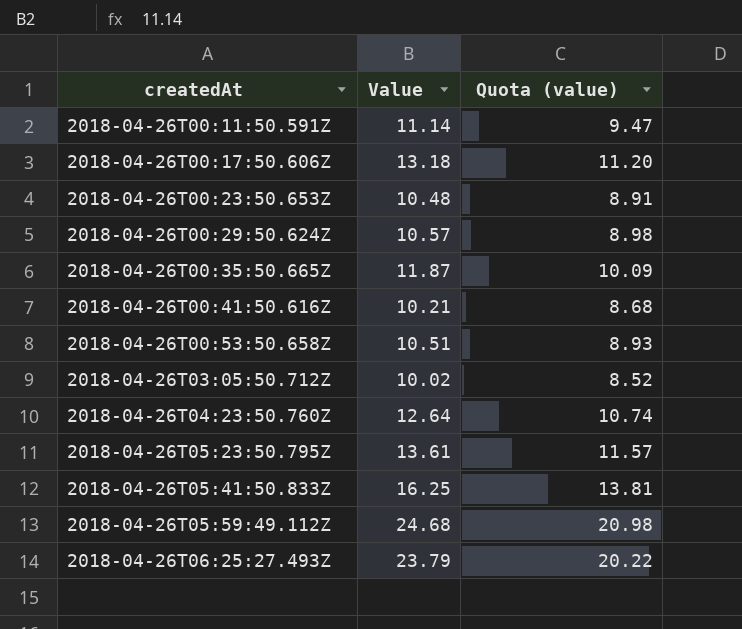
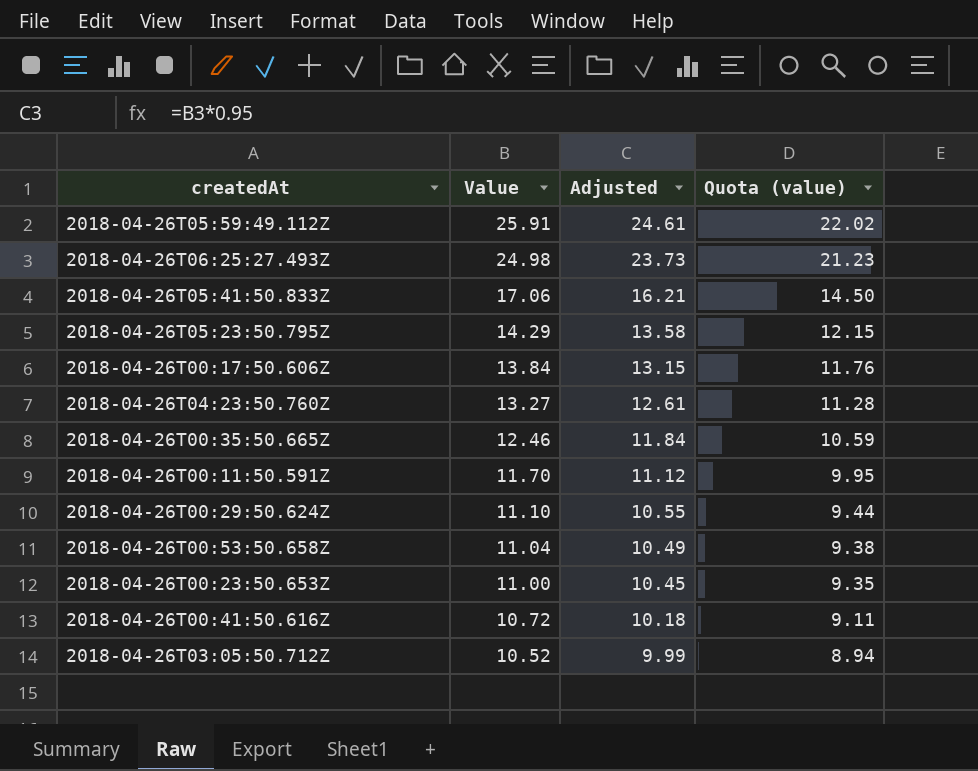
row order: createdAt ascending -> Value descending
column Adjusted | formula: none -> [Value] * 0.95
2018-04-26T05:59:49.112Z | Value: 24.68 -> 25.91
2018-04-26T05:59:49.112Z | Quota (value): 20.98 -> 22.02
2018-04-26T06:25:27.493Z | Value: 23.79 -> 24.98
2018-04-26T06:25:27.493Z | Quota (value): 20.22 -> 21.23
2018-04-26T05:41:50.833Z | Value: 16.25 -> 17.06
2018-04-26T05:41:50.833Z | Quota (value): 13.81 -> 14.50
2018-04-26T05:23:50.795Z | Value: 13.61 -> 14.29
2018-04-26T05:23:50.795Z | Quota (value): 11.57 -> 12.15
2018-04-26T00:17:50.606Z | Value: 13.18 -> 13.84
2018-04-26T00:17:50.606Z | Quota (value): 11.20 -> 11.76
2018-04-26T04:23:50.760Z | Value: 12.64 -> 13.27
2018-04-26T04:23:50.760Z | Quota (value): 10.74 -> 11.28
2018-04-26T00:35:50.665Z | Value: 11.87 -> 12.46
2018-04-26T00:35:50.665Z | Quota (value): 10.09 -> 10.59
2018-04-26T00:11:50.591Z | Value: 11.14 -> 11.70
2018-04-26T00:11:50.591Z | Quota (value): 9.47 -> 9.95
2018-04-26T00:29:50.624Z | Value: 10.57 -> 11.10
2018-04-26T00:29:50.624Z | Quota (value): 8.98 -> 9.44
2018-04-26T00:53:50.658Z | Value: 10.51 -> 11.04
2018-04-26T00:53:50.658Z | Quota (value): 8.93 -> 9.38
2018-04-26T00:23:50.653Z | Value: 10.48 -> 11.00
2018-04-26T00:23:50.653Z | Quota (value): 8.91 -> 9.35
2018-04-26T00:41:50.616Z | Value: 10.21 -> 10.72
2018-04-26T00:41:50.616Z | Quota (value): 8.68 -> 9.11
2018-04-26T03:05:50.712Z | Value: 10.02 -> 10.52
2018-04-26T03:05:50.712Z | Quota (value): 8.52 -> 8.94

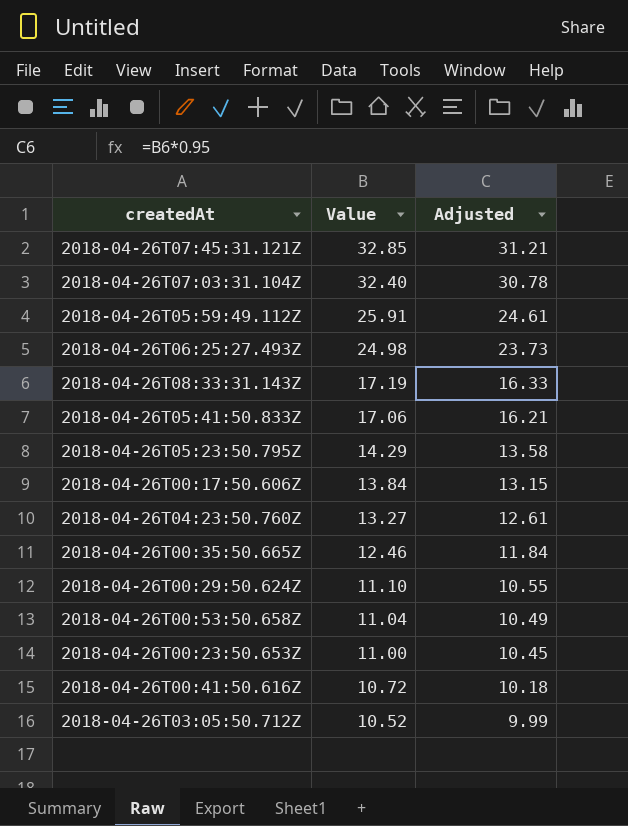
column Quota (value) | formula: [Value] * 0.85 -> none
row 2018-04-26T00:11:50.591Z: 11.70 | 11.12 | 9.95 -> none
row 2018-04-26T07:45:31.121Z: none -> 32.85 | 31.21
row 2018-04-26T07:03:31.104Z: none -> 32.40 | 30.78
row 2018-04-26T08:33:31.143Z: none -> 17.19 | 16.33

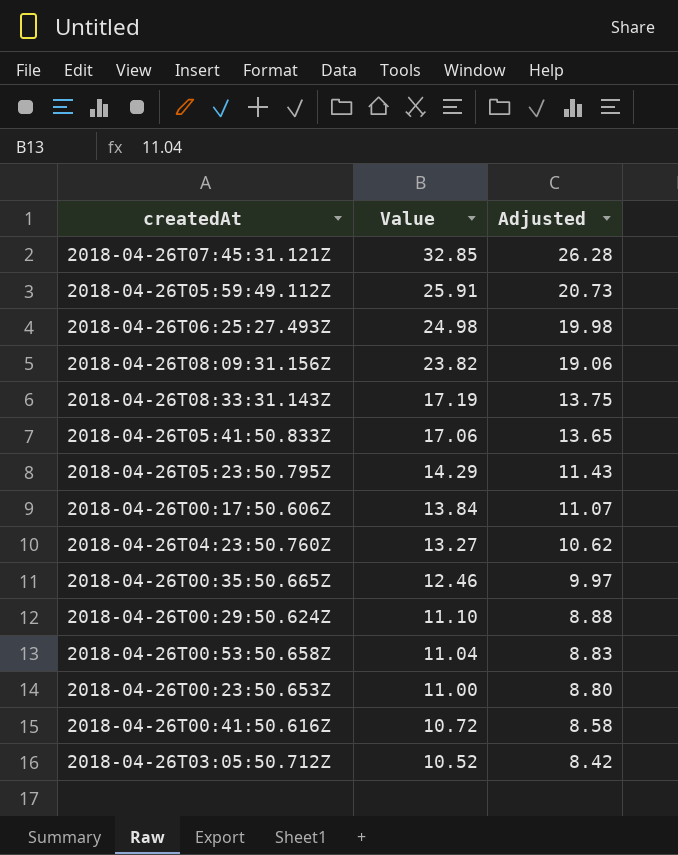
column Adjusted | formula: [Value] * 0.95 -> [Value] * 0.8
row 2018-04-26T07:03:31.104Z: 32.40 | 30.78 -> none
row 2018-04-26T08:09:31.156Z: none -> 23.82 | 19.06

